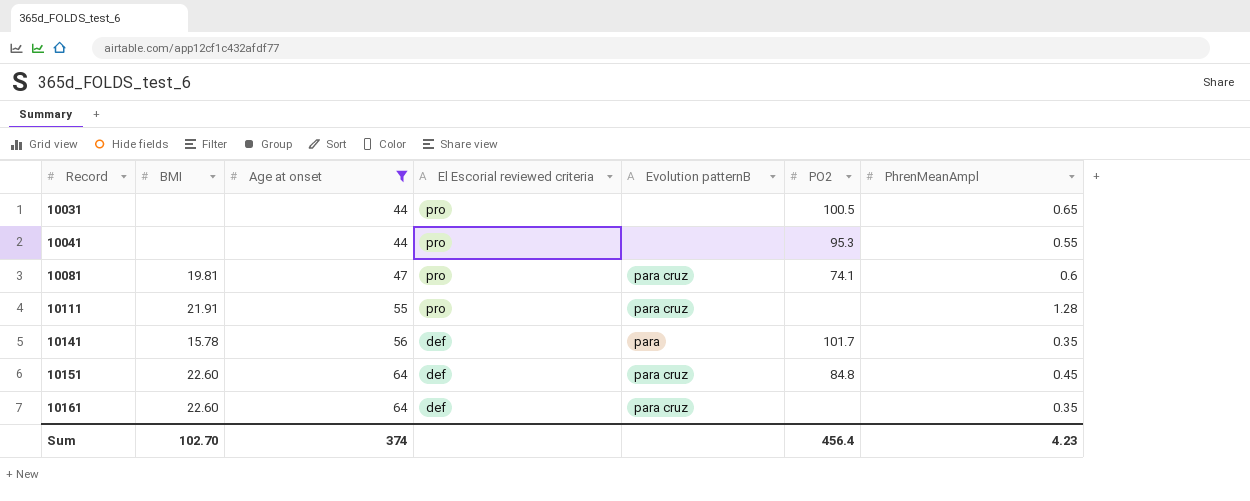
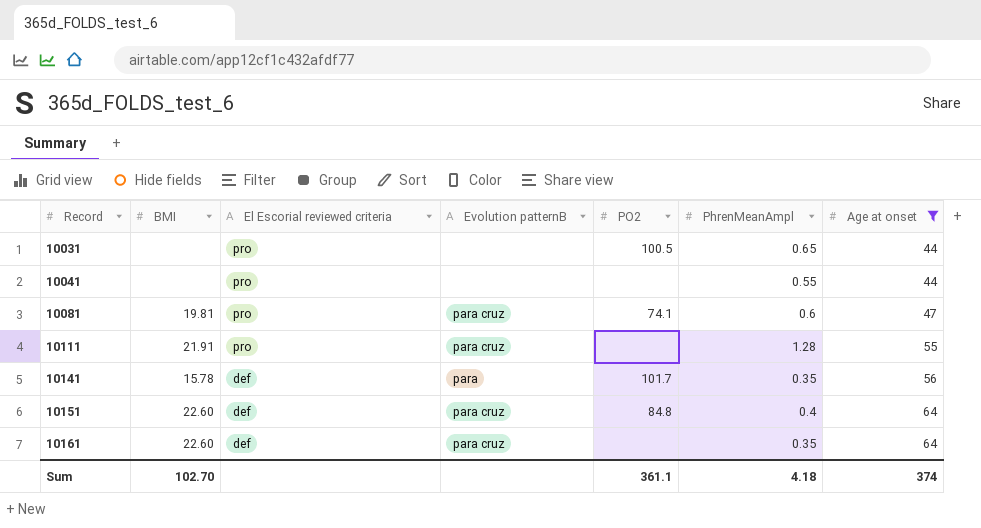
column Age at onset | position: 3 -> 7
10041 | PO2: 95.3 -> none
10151 | PhrenMeanAmpl: 0.45 -> 0.4
Sum | PO2: 456.4 -> 361.1
Sum | PhrenMeanAmpl: 4.23 -> 4.18

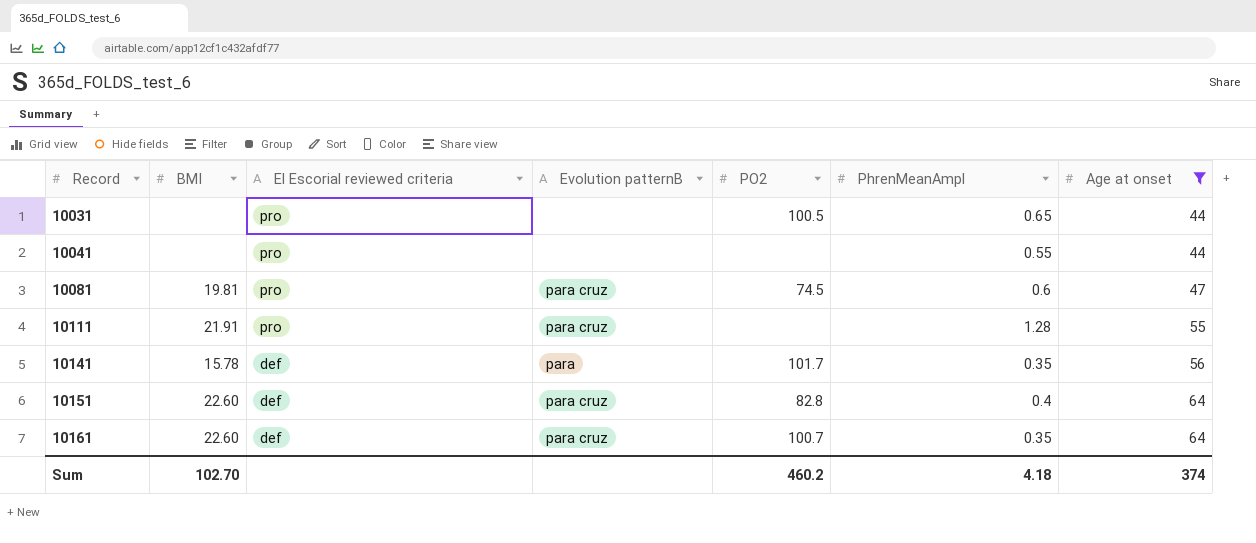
10081 | PO2: 74.1 -> 74.5
10151 | PO2: 84.8 -> 82.8
10161 | PO2: none -> 100.7
Sum | PO2: 361.1 -> 460.2

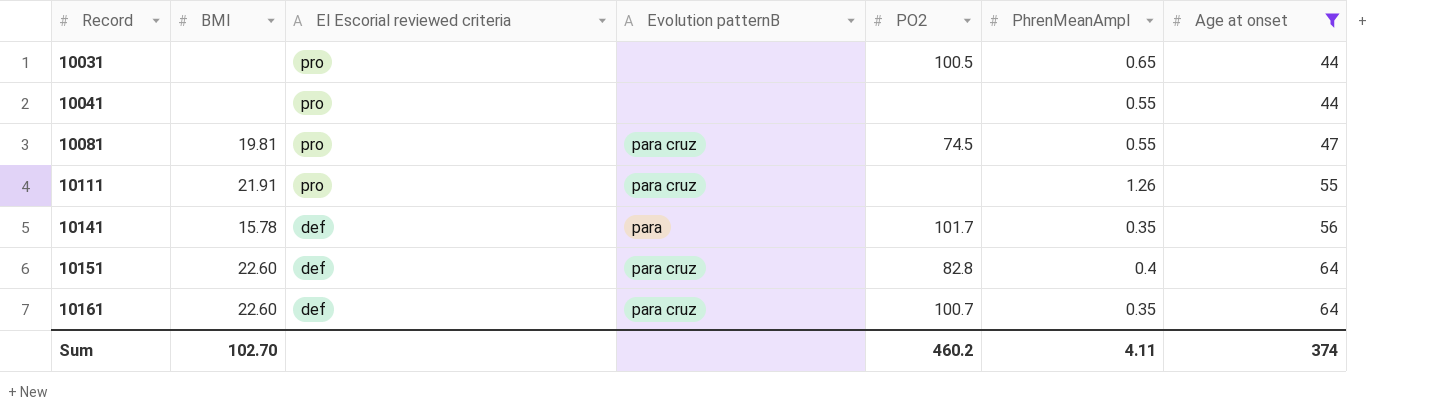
10081 | PhrenMeanAmpl: 0.6 -> 0.55
10111 | PhrenMeanAmpl: 1.28 -> 1.26
Sum | PhrenMeanAmpl: 4.18 -> 4.11

